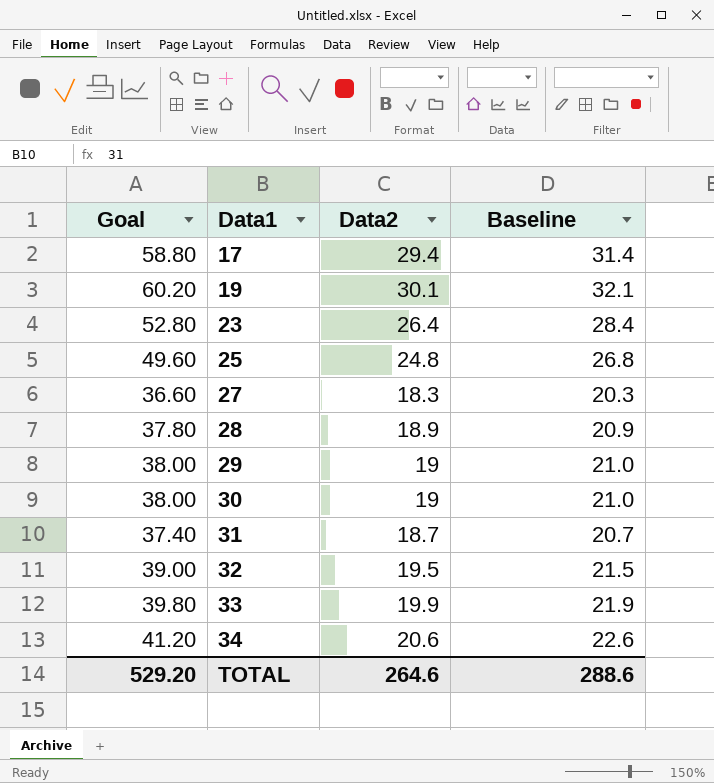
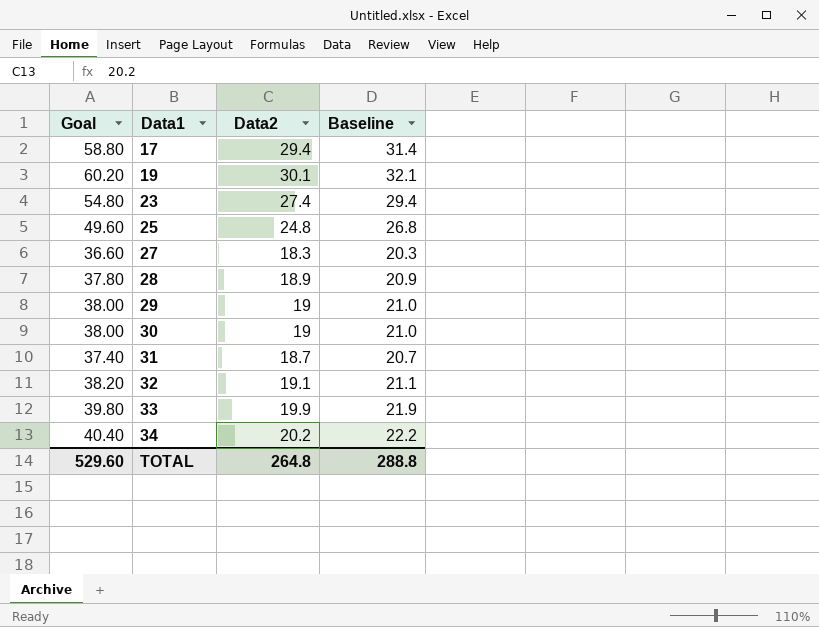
23 | Goal: 52.80 -> 54.80
23 | Data2: 26.4 -> 27.4
23 | Baseline: 28.4 -> 29.4
32 | Goal: 39.00 -> 38.20
32 | Data2: 19.5 -> 19.1
32 | Baseline: 21.5 -> 21.1
34 | Goal: 41.20 -> 40.40
34 | Data2: 20.6 -> 20.2
34 | Baseline: 22.6 -> 22.2
TOTAL | Goal: 529.20 -> 529.60
TOTAL | Data2: 264.6 -> 264.8
TOTAL | Baseline: 288.6 -> 288.8

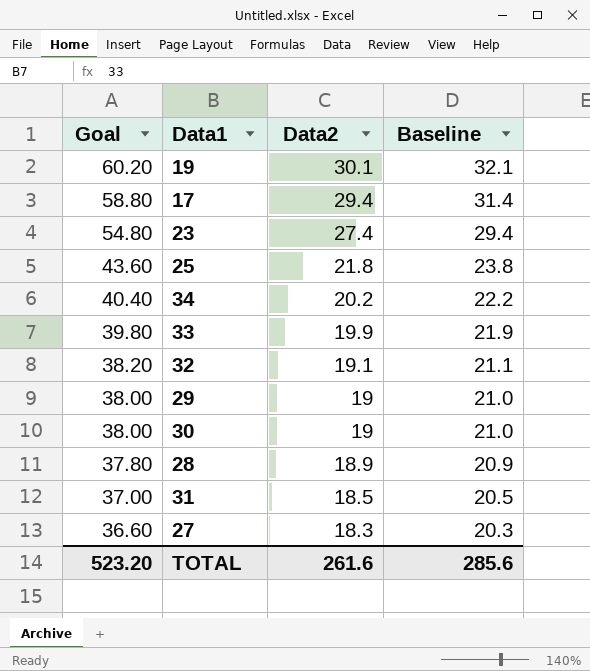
row order: Data1 ascending -> Goal descending
25 | Goal: 49.60 -> 43.60
25 | Data2: 24.8 -> 21.8
25 | Baseline: 26.8 -> 23.8
31 | Goal: 37.40 -> 37.00
31 | Data2: 18.7 -> 18.5
31 | Baseline: 20.7 -> 20.5
TOTAL | Goal: 529.60 -> 523.20
TOTAL | Data2: 264.8 -> 261.6
TOTAL | Baseline: 288.8 -> 285.6

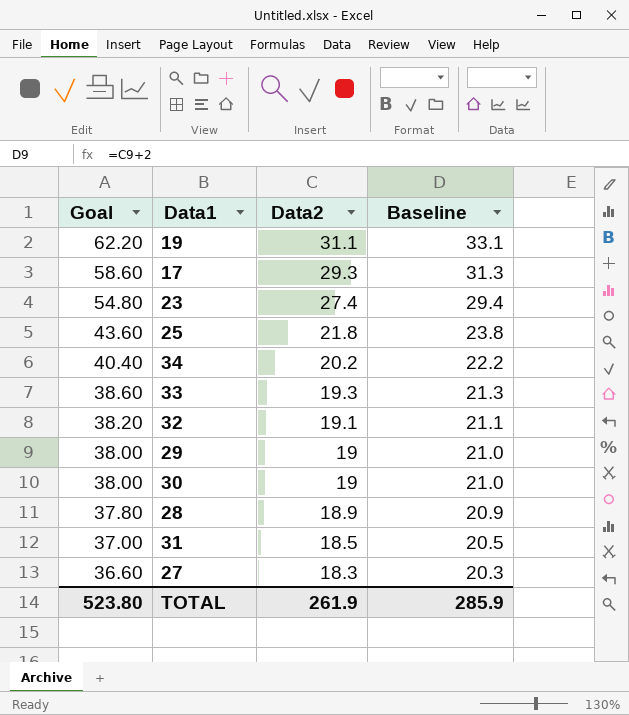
19 | Goal: 60.20 -> 62.20
19 | Data2: 30.1 -> 31.1
19 | Baseline: 32.1 -> 33.1
17 | Goal: 58.80 -> 58.60
17 | Data2: 29.4 -> 29.3
17 | Baseline: 31.4 -> 31.3
33 | Goal: 39.80 -> 38.60
33 | Data2: 19.9 -> 19.3
33 | Baseline: 21.9 -> 21.3
TOTAL | Goal: 523.20 -> 523.80
TOTAL | Data2: 261.6 -> 261.9
TOTAL | Baseline: 285.6 -> 285.9

